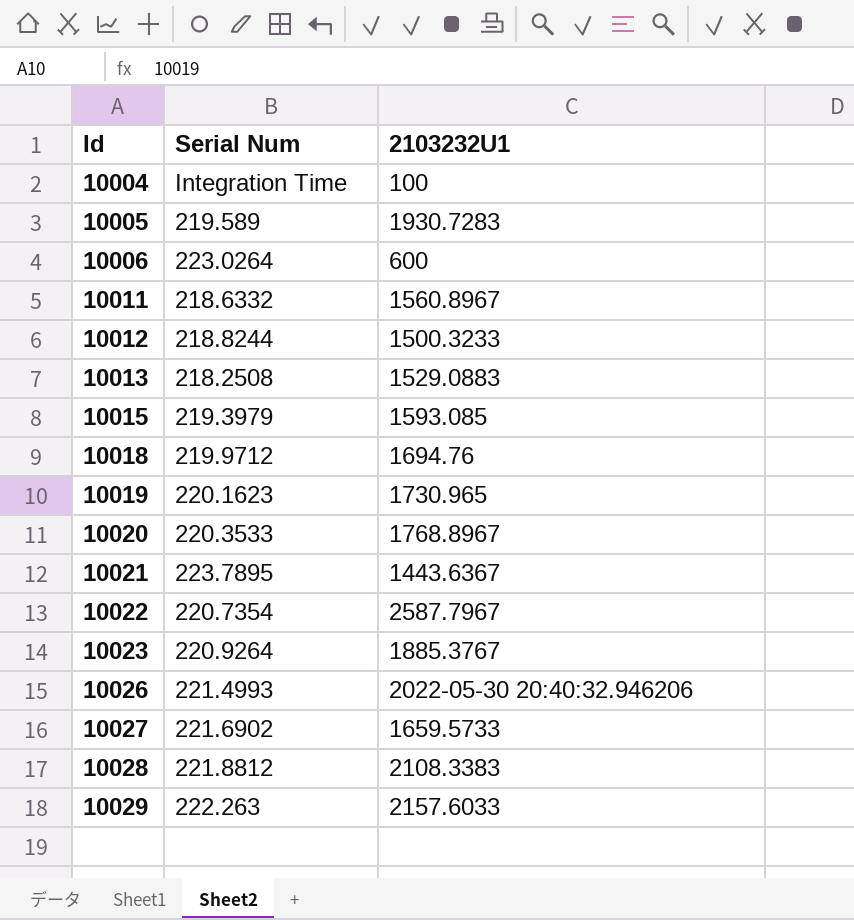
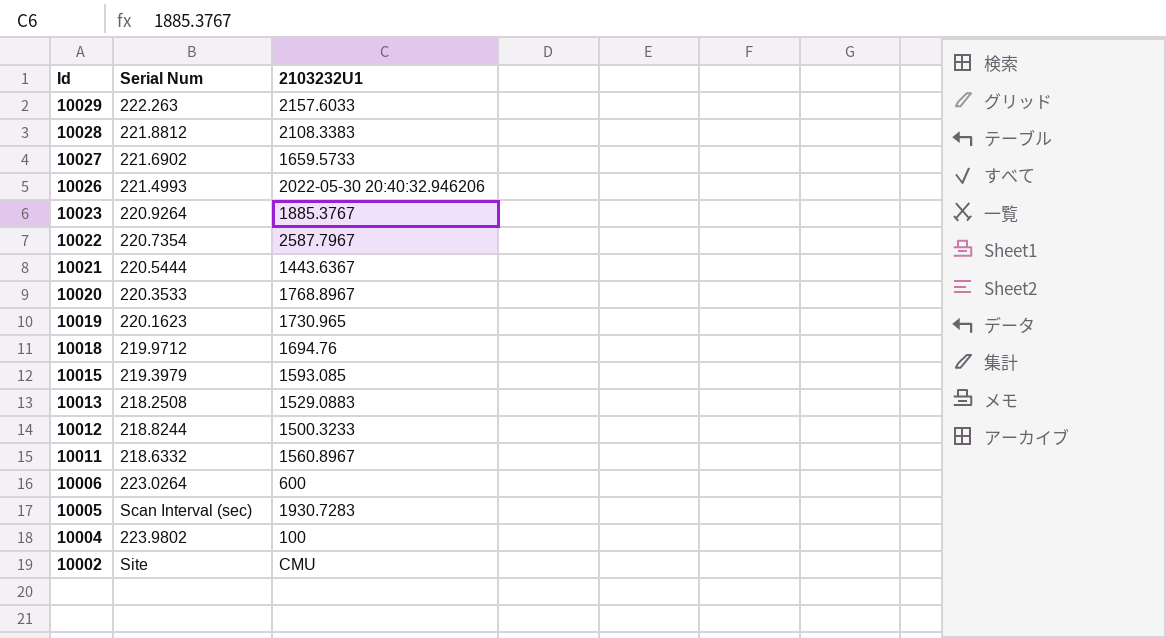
row order: Id ascending -> Id descending
10021 | Serial Num: 223.7895 -> 220.5444
10005 | Serial Num: 219.589 -> Scan Interval (sec)
10004 | Serial Num: Integration Time -> 223.9802
row 10002: none -> Site | CMU

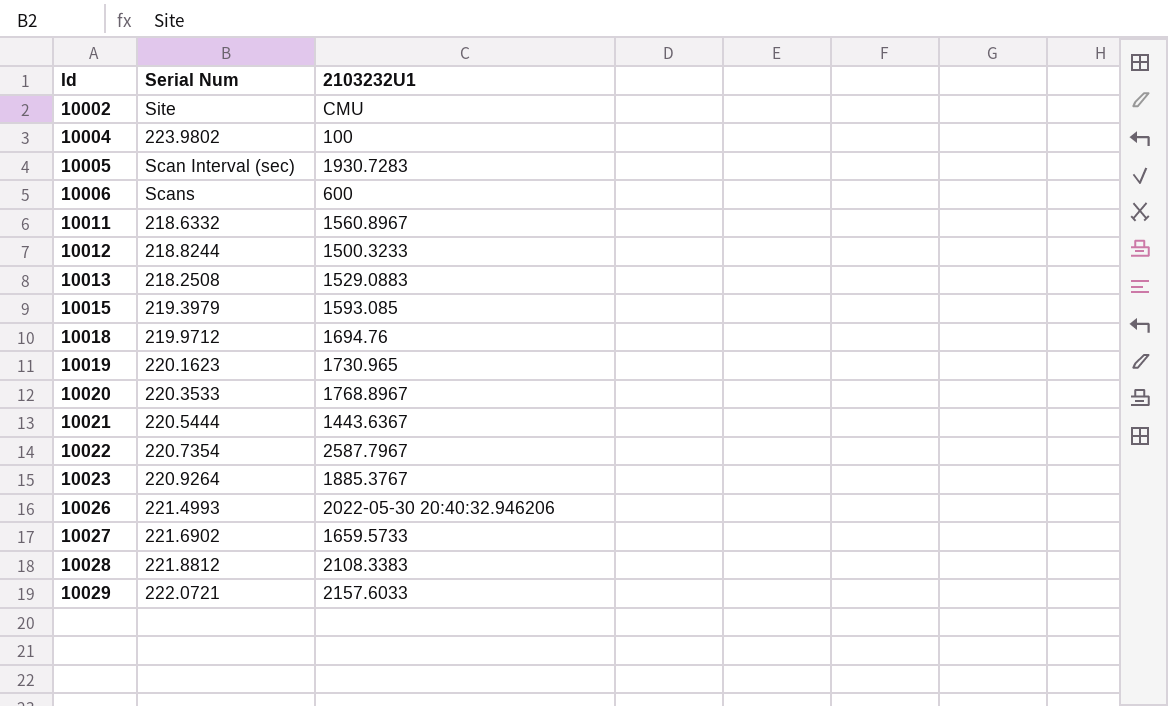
row order: Id descending -> Id ascending
10006 | Serial Num: 223.0264 -> Scans
10029 | Serial Num: 222.263 -> 222.0721

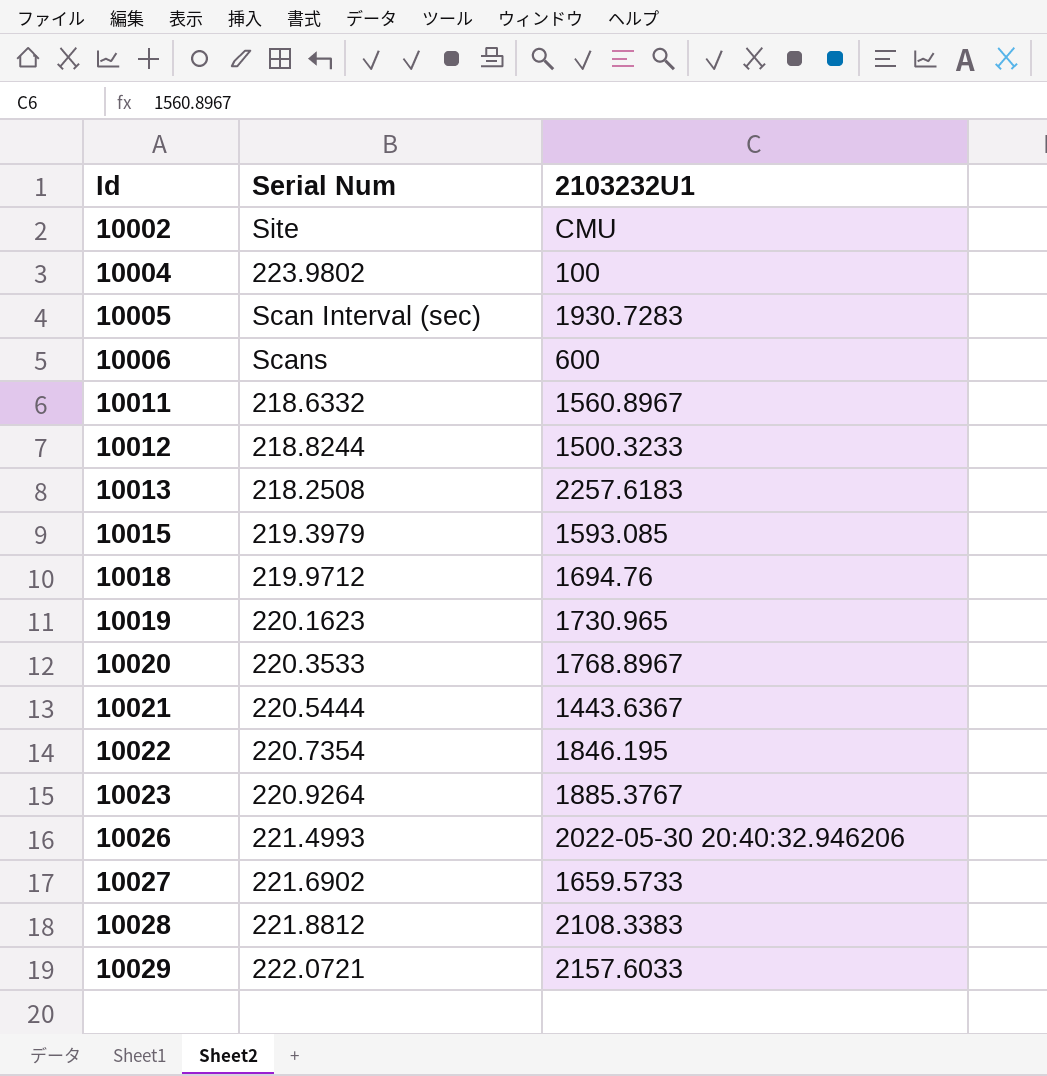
10013 | 2103232U1: 1529.0883 -> 2257.6183
10022 | 2103232U1: 2587.7967 -> 1846.195

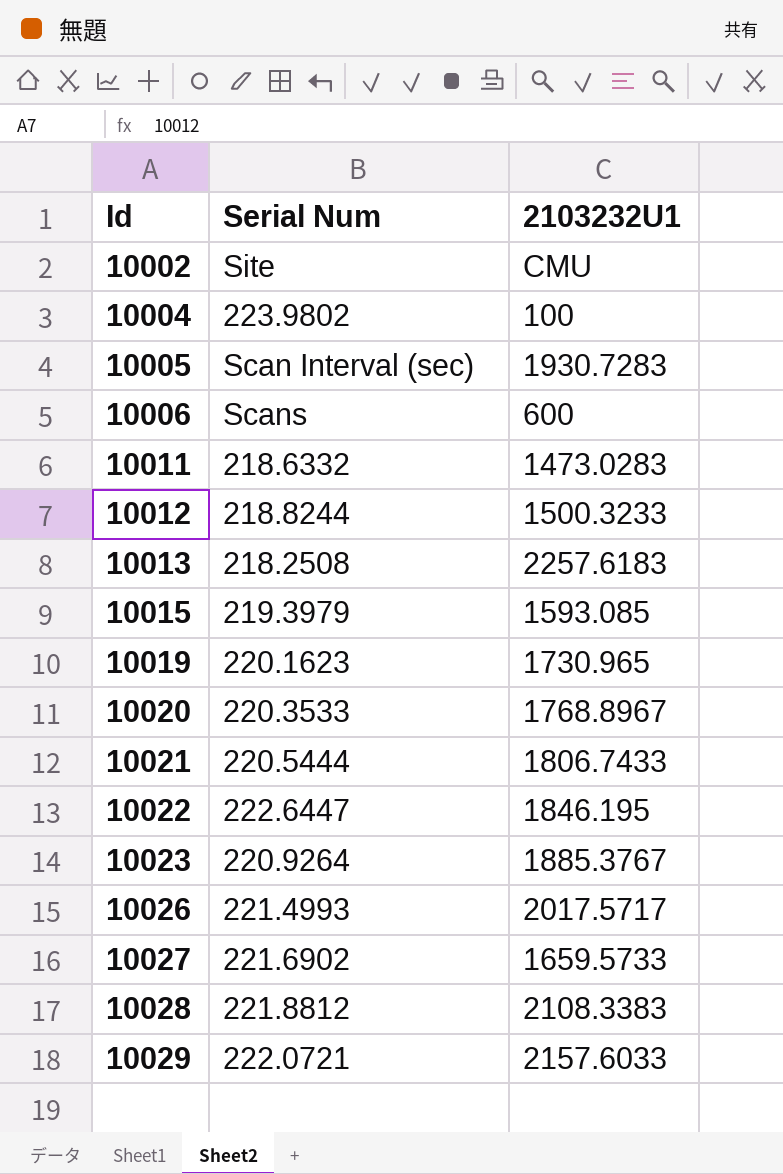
row 10018: 219.9712 | 1694.76 -> none
10011 | 2103232U1: 1560.8967 -> 1473.0283
10021 | 2103232U1: 1443.6367 -> 1806.7433
10022 | Serial Num: 220.7354 -> 222.6447
10026 | 2103232U1: 2022-05-30 20:40:32.946206 -> 2017.5717

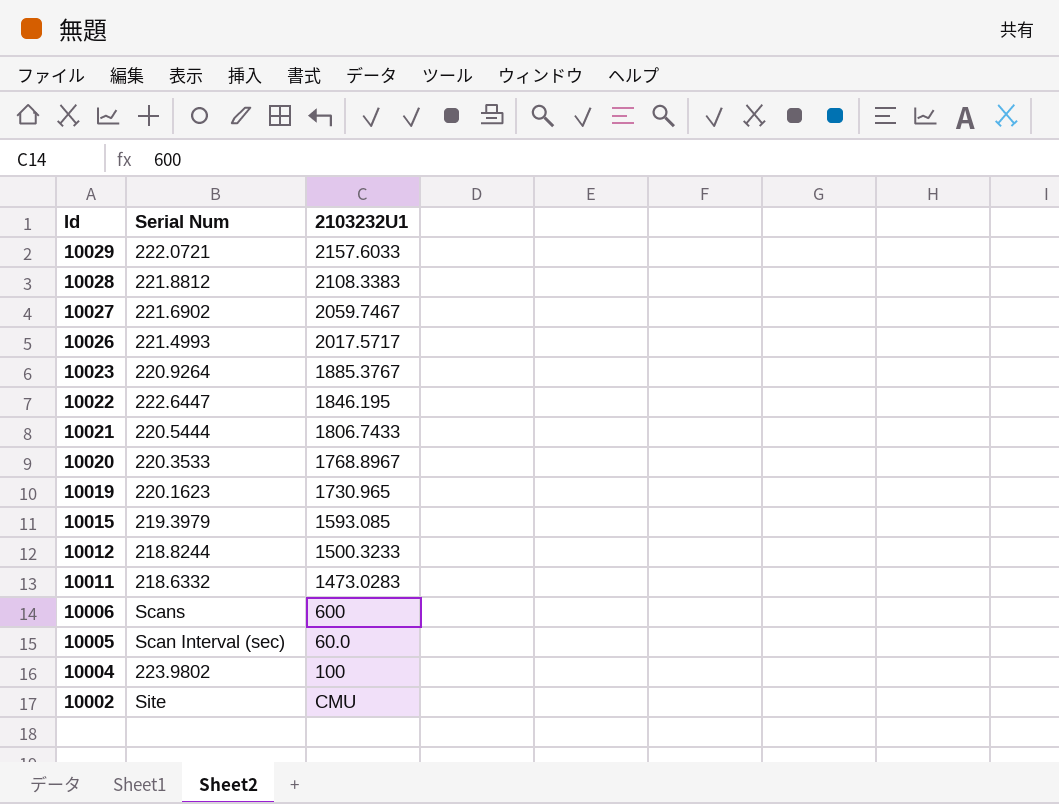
row order: Id ascending -> Id descending
row 10013: 218.2508 | 2257.6183 -> none
10027 | 2103232U1: 1659.5733 -> 2059.7467
10005 | 2103232U1: 1930.7283 -> 60.0

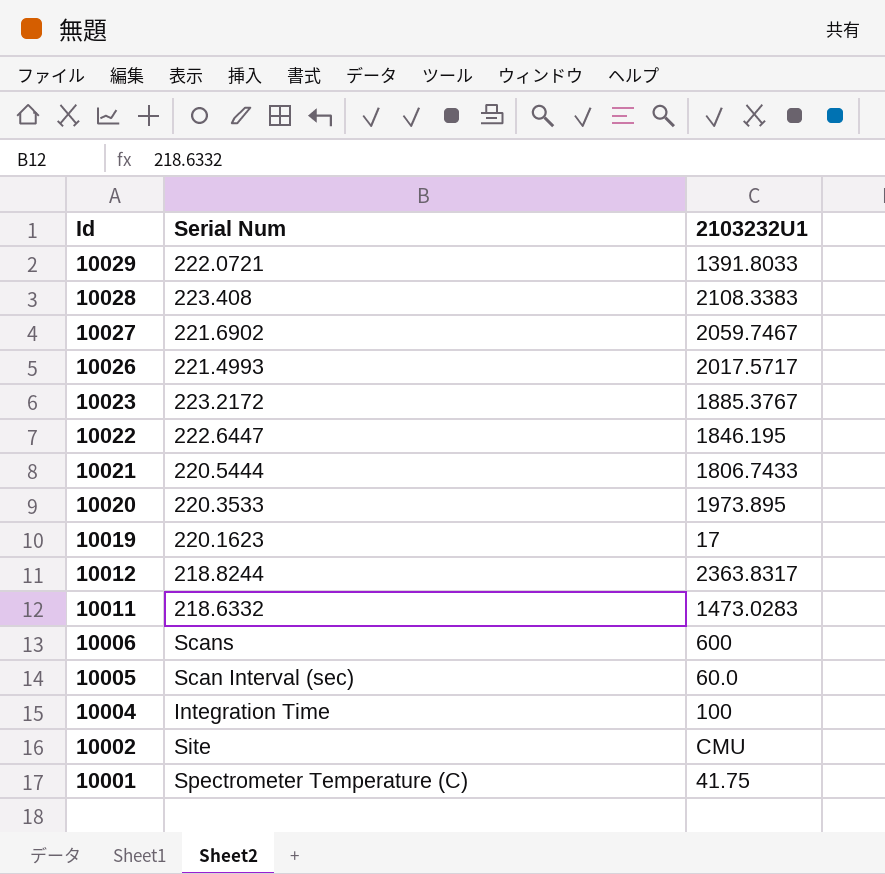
row 10015: 219.3979 | 1593.085 -> none
10029 | 2103232U1: 2157.6033 -> 1391.8033
10028 | Serial Num: 221.8812 -> 223.408
10023 | Serial Num: 220.9264 -> 223.2172
10020 | 2103232U1: 1768.8967 -> 1973.895
10019 | 2103232U1: 1730.965 -> 17
10012 | 2103232U1: 1500.3233 -> 2363.8317
10004 | Serial Num: 223.9802 -> Integration Time
row 10001: none -> Spectrometer Temperature (C) | 41.75

